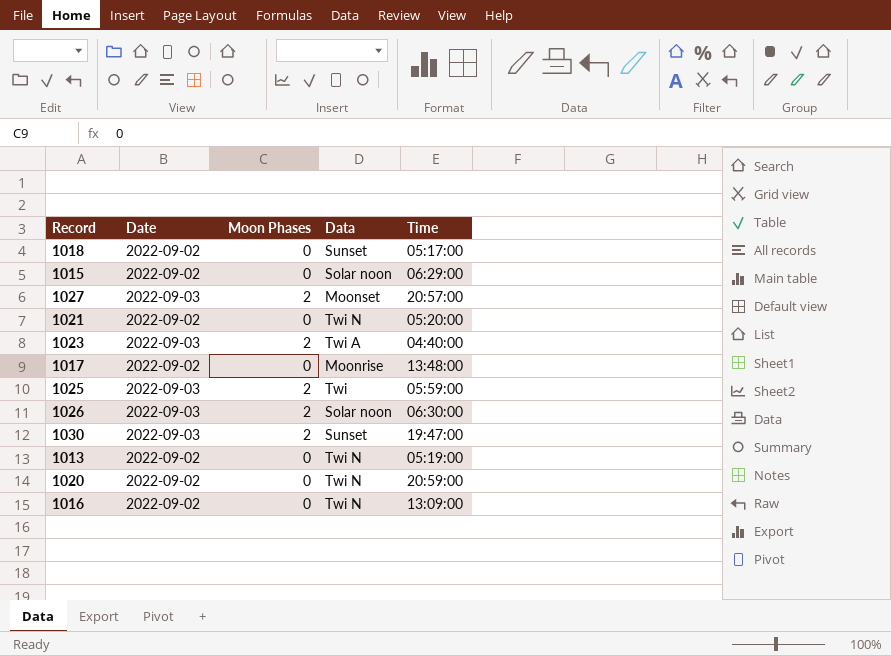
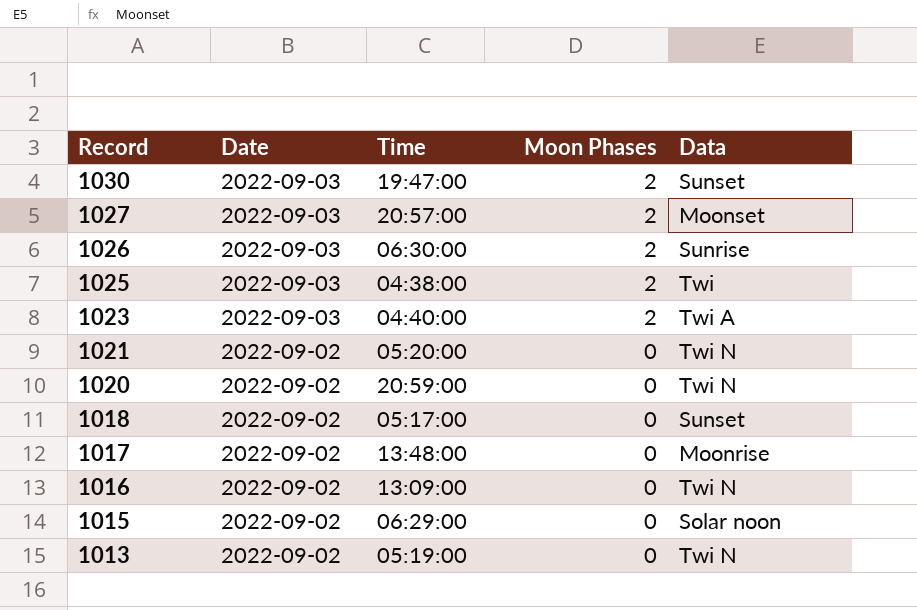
row order: none -> Record descending
column Time | position: 5 -> 3
1026 | Data: Solar noon -> Sunrise
1025 | Time: 05:59:00 -> 04:38:00

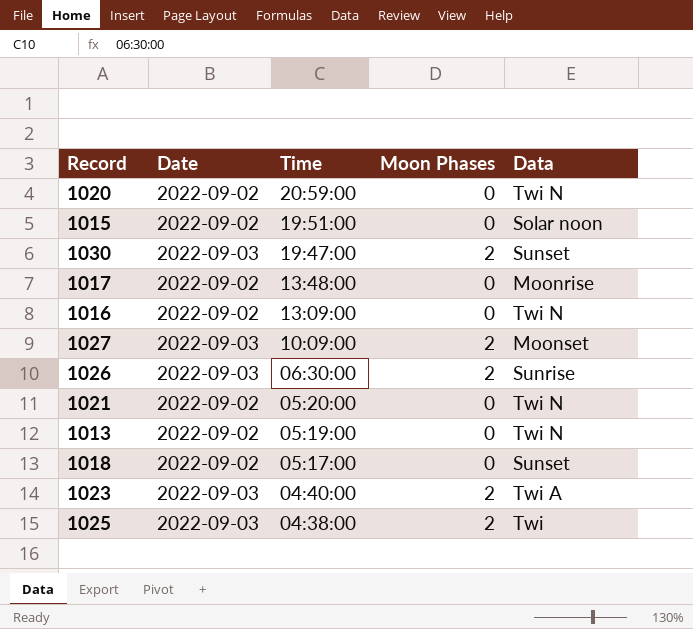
row order: Record descending -> Time descending
1015 | Time: 06:29:00 -> 19:51:00
1027 | Time: 20:57:00 -> 10:09:00

